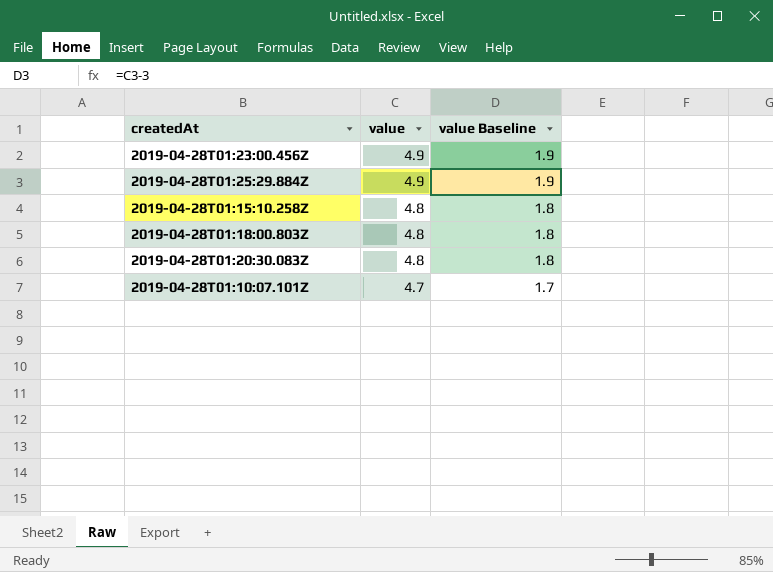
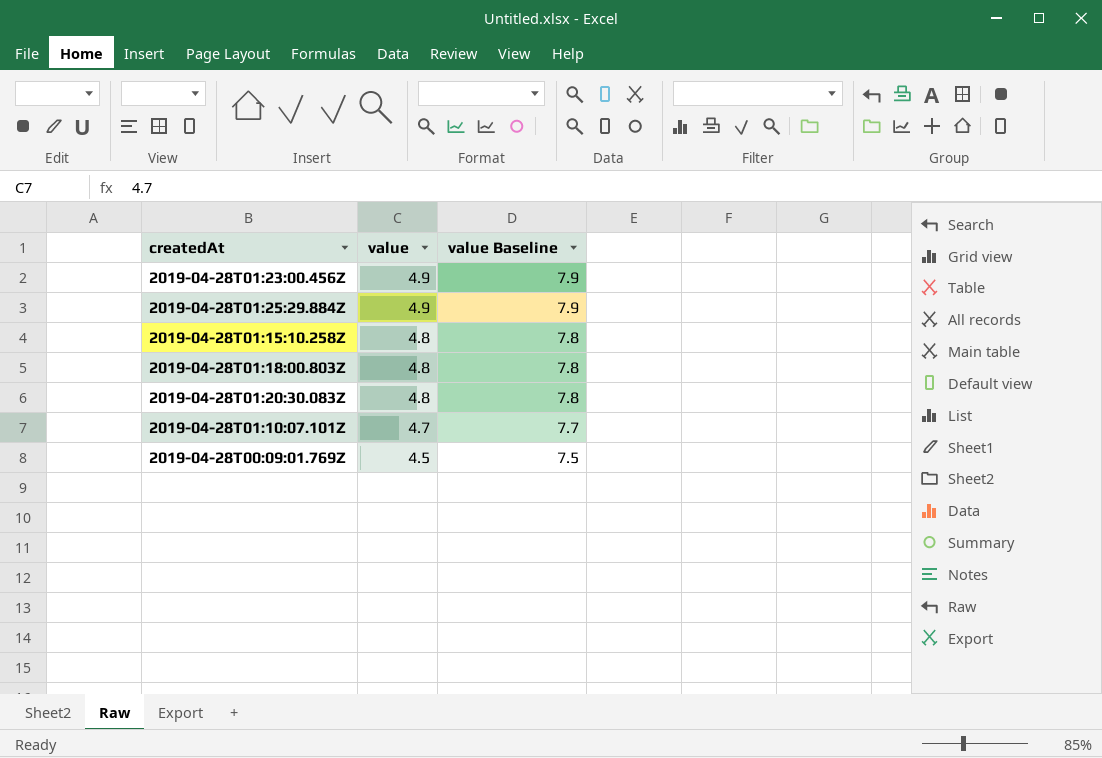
column value Baseline | formula: [value] - 3 -> [value] + 3
row 2019-04-28T00:09:01.769Z: none -> 4.5 | 7.5

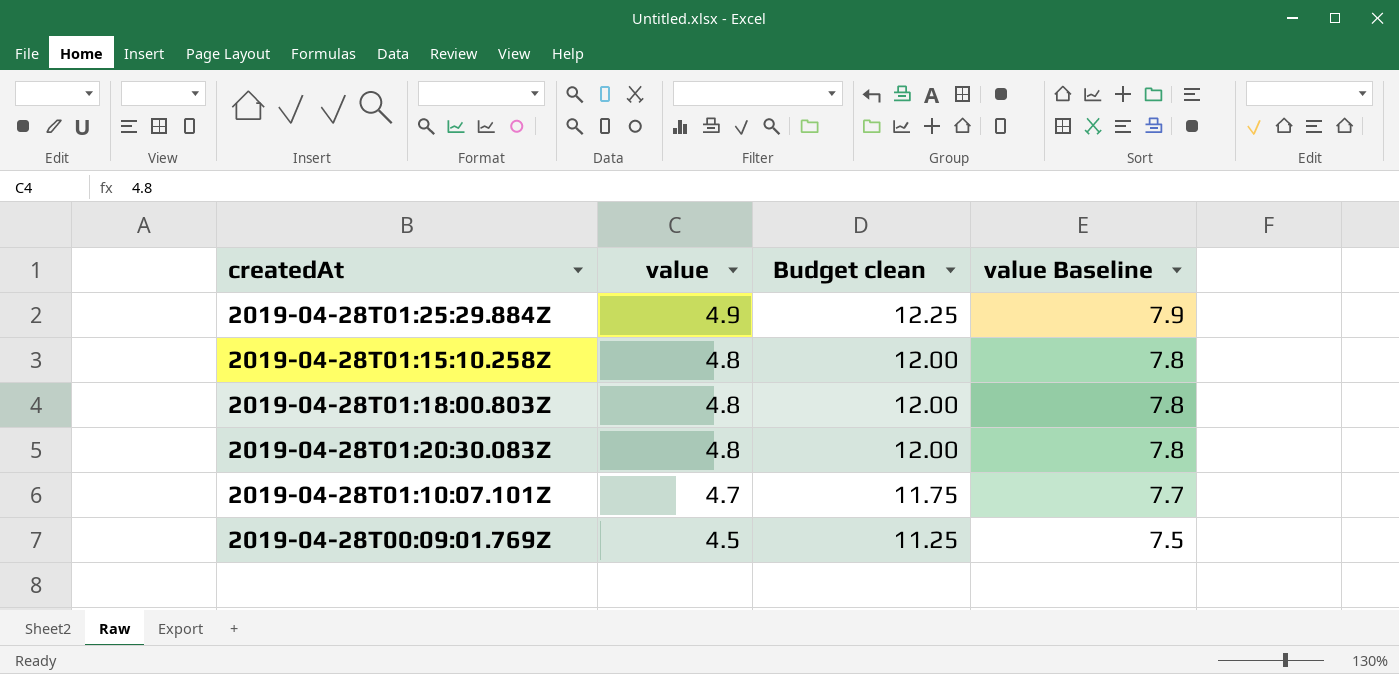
column Budget clean | formula: none -> [value] * 2.5
row 2019-04-28T01:23:00.456Z: 4.9 | 7.9 -> none

